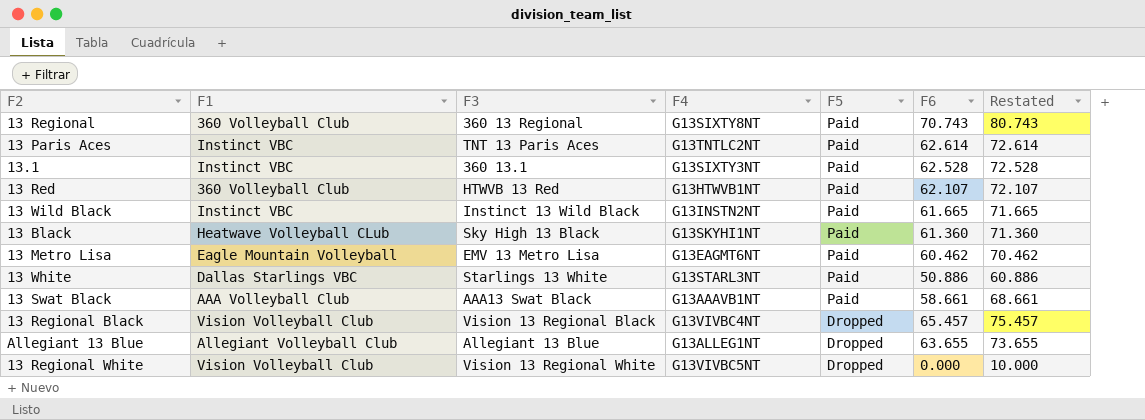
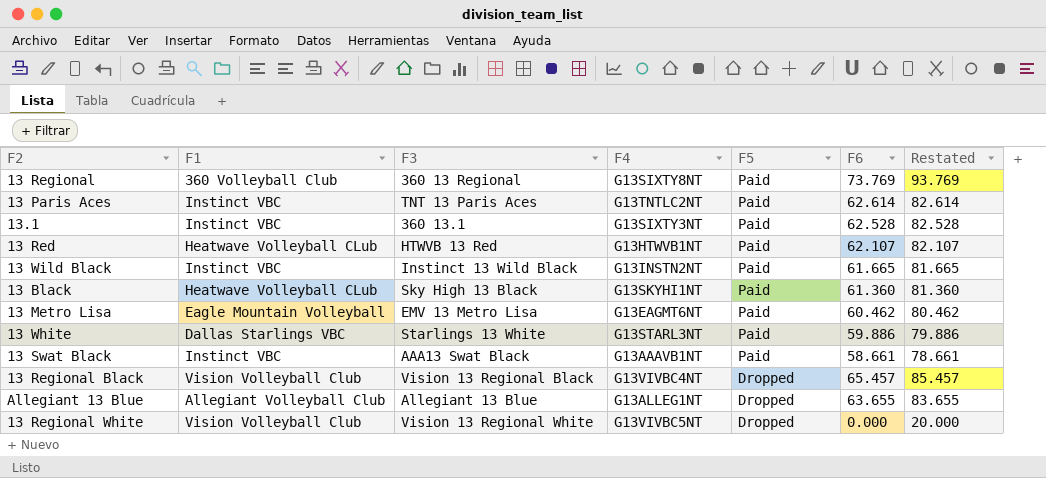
column Restated | formula: [F6] + 10 -> [F6] + 20
13 Regional | F6: 70.743 -> 73.769
13 Red | F1: 360 Volleyball Club -> Heatwave Volleyball CLub
13 White | F6: 50.886 -> 59.886
13 Swat Black | F1: AAA Volleyball Club -> Instinct VBC

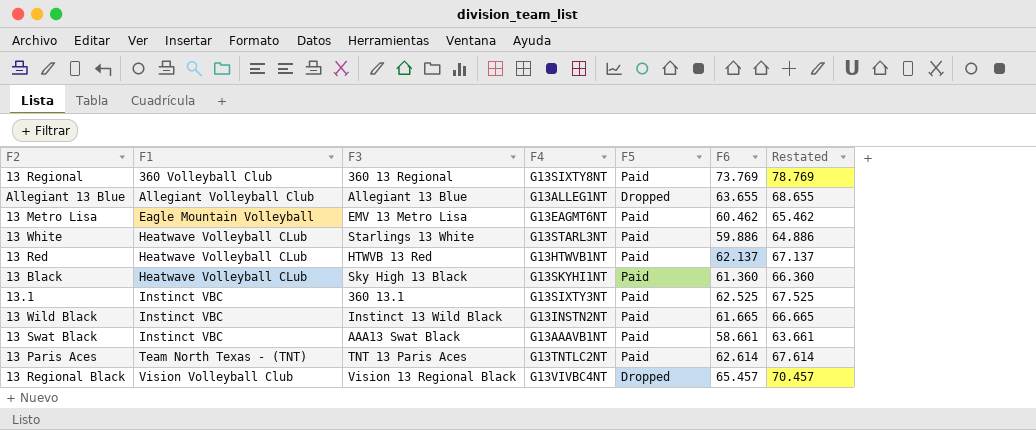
row order: F5 descending -> F1 ascending
column Restated | formula: [F6] + 20 -> [F6] + 5
row 13 Regional White: Vision Volleyball Club | Vision 13 Regional White | G13VIVBC5NT | Dropped | 0.000 | 20.000 -> none
13 White | F1: Dallas Starlings VBC -> Heatwave Volleyball CLub
13 Red | F6: 62.107 -> 62.137
13.1 | F6: 62.528 -> 62.525
13 Paris Aces | F1: Instinct VBC -> Team North Texas - (TNT)

